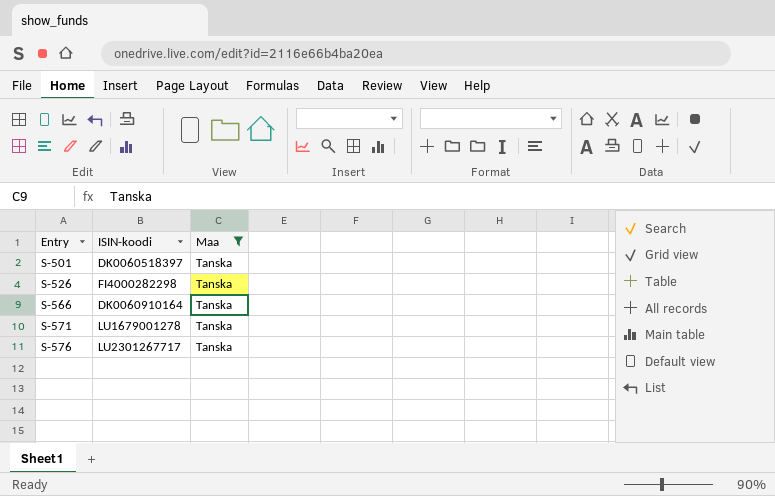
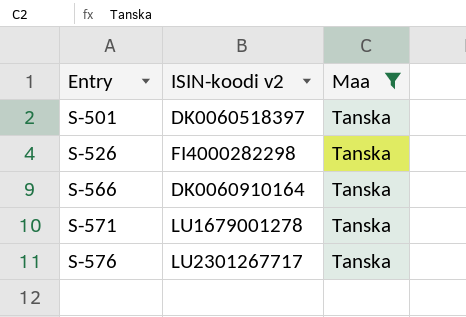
column name: ISIN-koodi -> ISIN-koodi v2

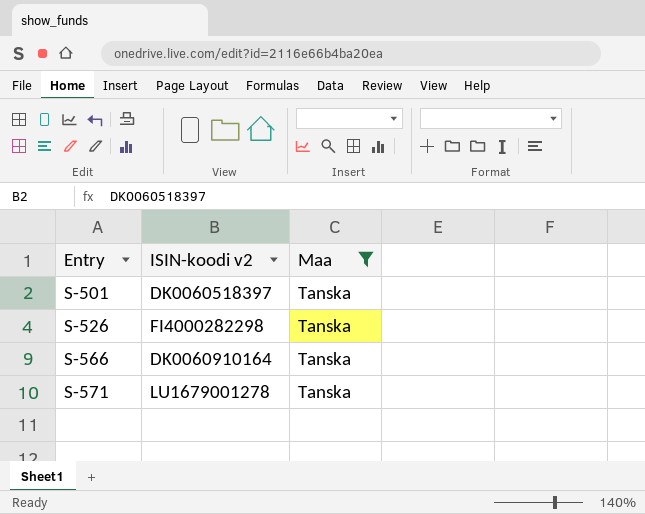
row S-576: LU2301267717 | Tanska -> none

